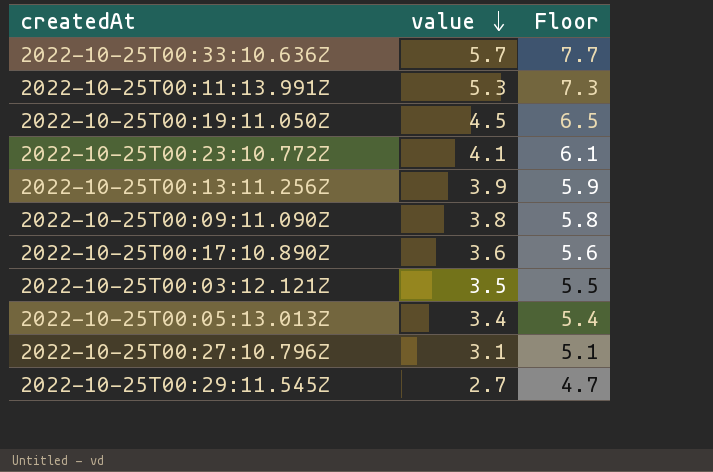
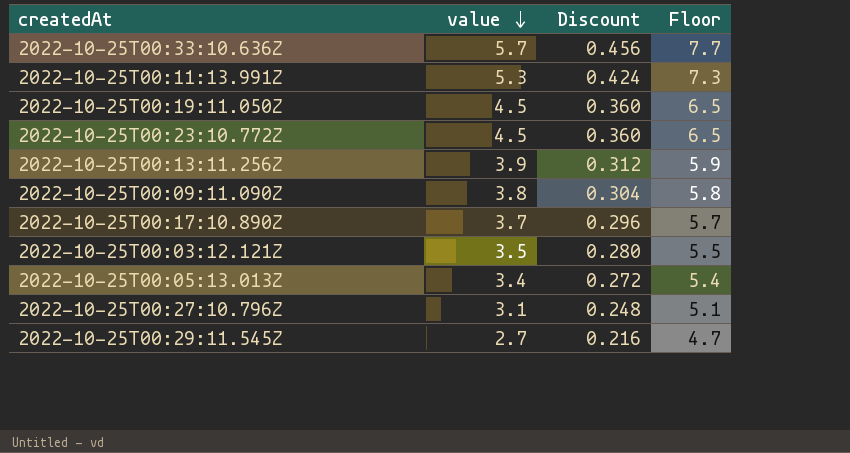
column Discount | formula: none -> [value] * 0.08
2022-10-25T00:23:10.772Z | value: 4.1 -> 4.5
2022-10-25T00:23:10.772Z | Floor: 6.1 -> 6.5
2022-10-25T00:17:10.890Z | value: 3.6 -> 3.7
2022-10-25T00:17:10.890Z | Floor: 5.6 -> 5.7

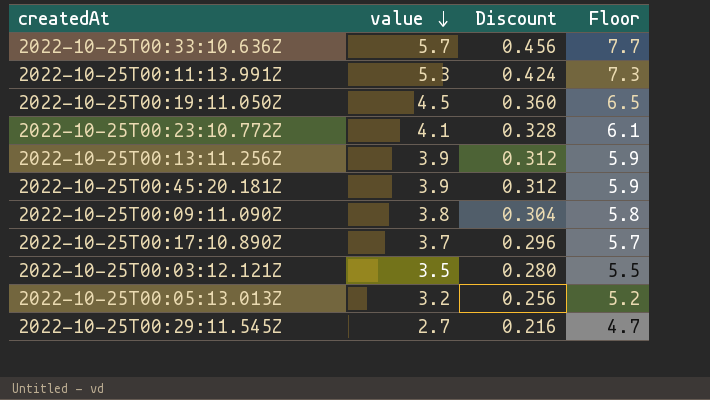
row 2022-10-25T00:27:10.796Z: 3.1 | 0.248 | 5.1 -> none
2022-10-25T00:23:10.772Z | value: 4.5 -> 4.1
2022-10-25T00:23:10.772Z | Discount: 0.360 -> 0.328
2022-10-25T00:23:10.772Z | Floor: 6.5 -> 6.1
row 2022-10-25T00:45:20.181Z: none -> 3.9 | 0.312 | 5.9
2022-10-25T00:05:13.013Z | value: 3.4 -> 3.2
2022-10-25T00:05:13.013Z | Discount: 0.272 -> 0.256
2022-10-25T00:05:13.013Z | Floor: 5.4 -> 5.2

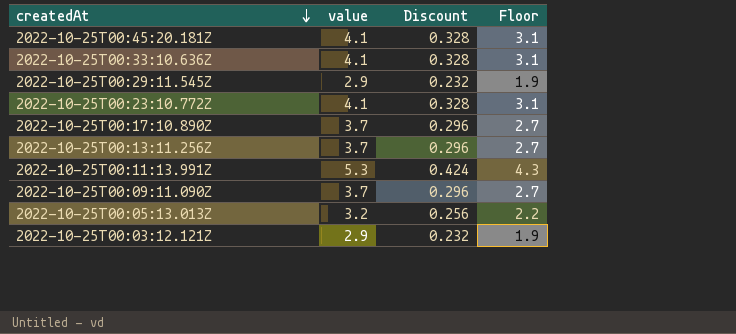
row order: value descending -> createdAt descending
column Floor | formula: [value] + 2 -> [value] - 1
row 2022-10-25T00:19:11.050Z: 4.5 | 0.360 | 6.5 -> none
2022-10-25T00:45:20.181Z | value: 3.9 -> 4.1
2022-10-25T00:45:20.181Z | Discount: 0.312 -> 0.328
2022-10-25T00:33:10.636Z | value: 5.7 -> 4.1
2022-10-25T00:33:10.636Z | Discount: 0.456 -> 0.328
2022-10-25T00:29:11.545Z | value: 2.7 -> 2.9
2022-10-25T00:29:11.545Z | Discount: 0.216 -> 0.232
2022-10-25T00:13:11.256Z | value: 3.9 -> 3.7
2022-10-25T00:13:11.256Z | Discount: 0.312 -> 0.296
2022-10-25T00:09:11.090Z | value: 3.8 -> 3.7
2022-10-25T00:09:11.090Z | Discount: 0.304 -> 0.296
2022-10-25T00:03:12.121Z | value: 3.5 -> 2.9
2022-10-25T00:03:12.121Z | Discount: 0.280 -> 0.232

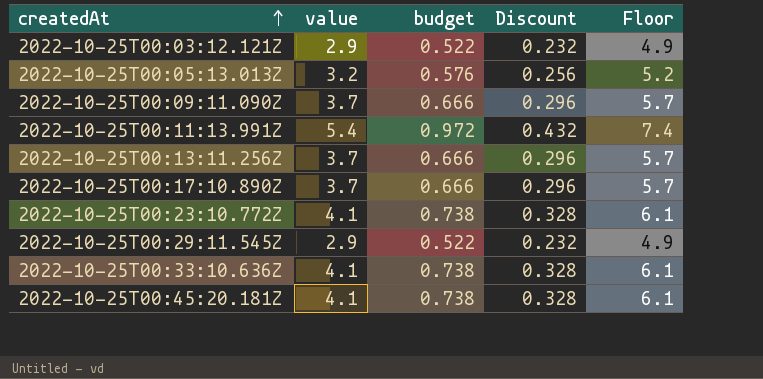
row order: createdAt descending -> createdAt ascending
column budget | formula: none -> [value] * 0.18
column Floor | formula: [value] - 1 -> [value] + 2
2022-10-25T00:11:13.991Z | value: 5.3 -> 5.4
2022-10-25T00:11:13.991Z | Discount: 0.424 -> 0.432

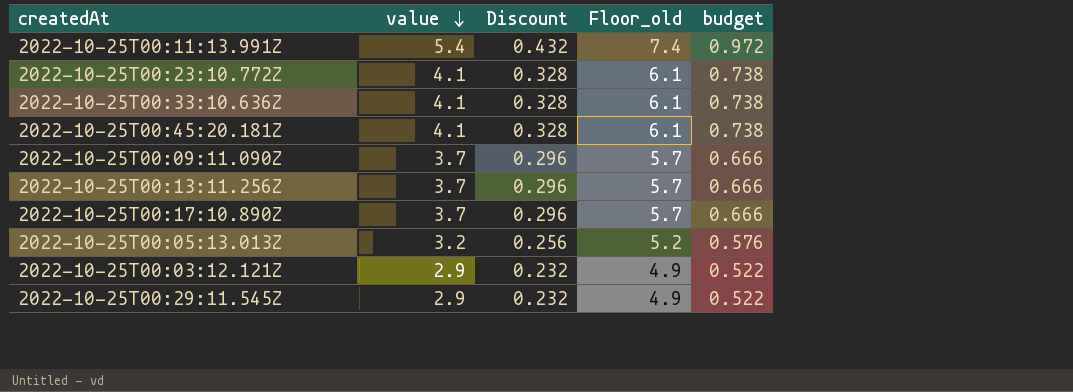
row order: createdAt ascending -> value descending
column name: Floor -> Floor_old
column budget | position: 3 -> 5

